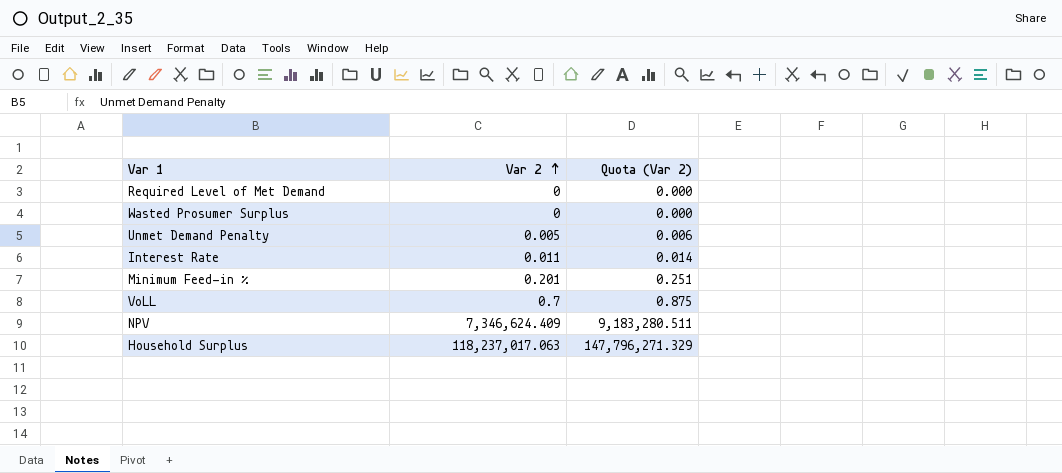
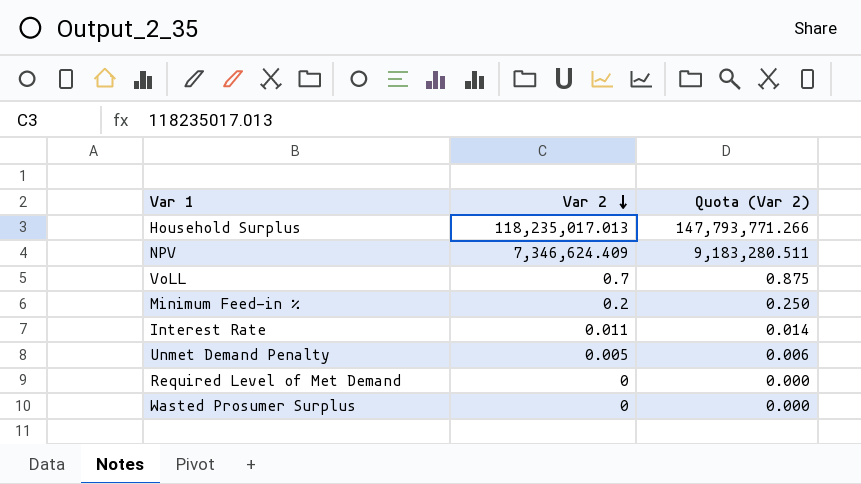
row order: Var 2 ascending -> Var 2 descending
Household Surplus | Var 2: 118,237,017.063 -> 118,235,017.013
Household Surplus | Quota (Var 2): 147,796,271.329 -> 147,793,771.266
Minimum Feed-in % | Var 2: 0.201 -> 0.2
Minimum Feed-in % | Quota (Var 2): 0.251 -> 0.250

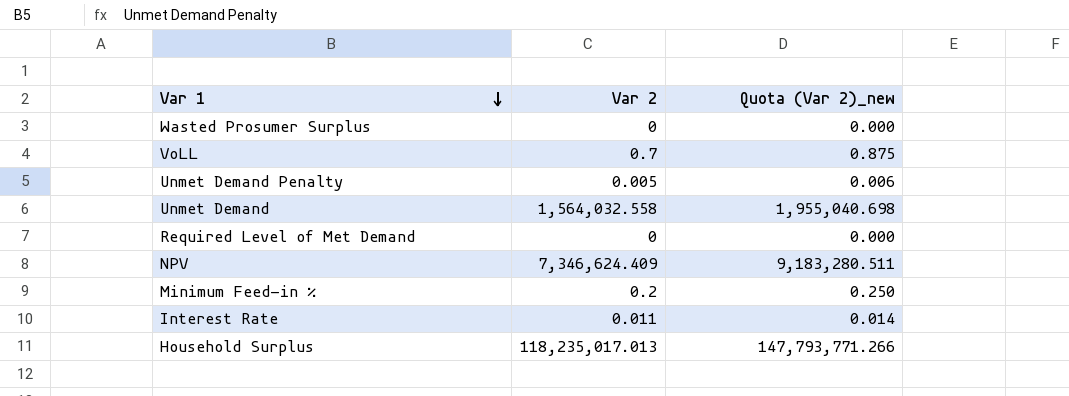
row order: Var 2 descending -> Var 1 descending
column name: Quota (Var 2) -> Quota (Var 2)_new
row Unmet Demand: none -> 1,564,032.558 | 1,955,040.698

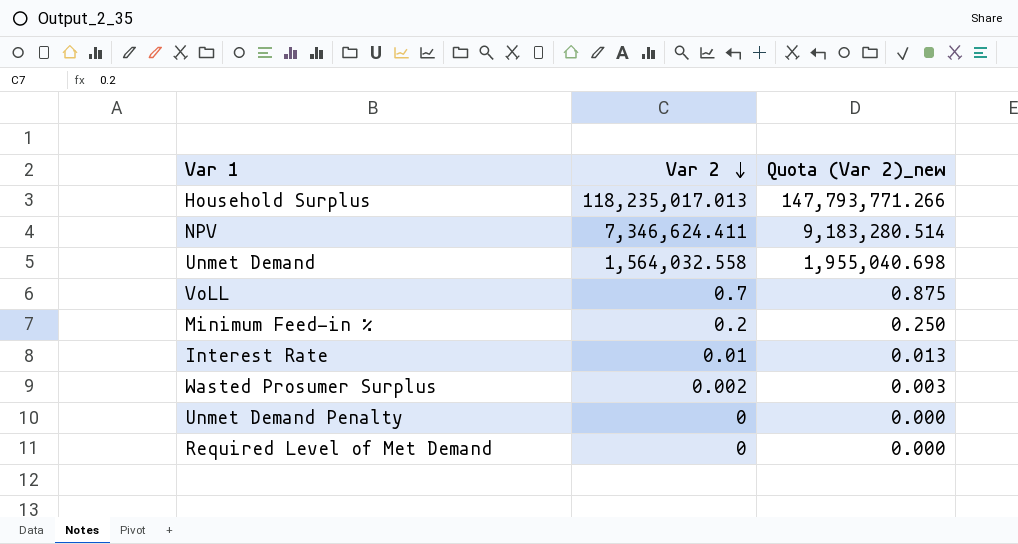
row order: Var 1 descending -> Var 2 descending
NPV | Var 2: 7,346,624.409 -> 7,346,624.411
NPV | Quota (Var 2)_new: 9,183,280.511 -> 9,183,280.514
Interest Rate | Var 2: 0.011 -> 0.01
Interest Rate | Quota (Var 2)_new: 0.014 -> 0.013
Wasted Prosumer Surplus | Var 2: 0 -> 0.002
Wasted Prosumer Surplus | Quota (Var 2)_new: 0.000 -> 0.003
Unmet Demand Penalty | Var 2: 0.005 -> 0
Unmet Demand Penalty | Quota (Var 2)_new: 0.006 -> 0.000

